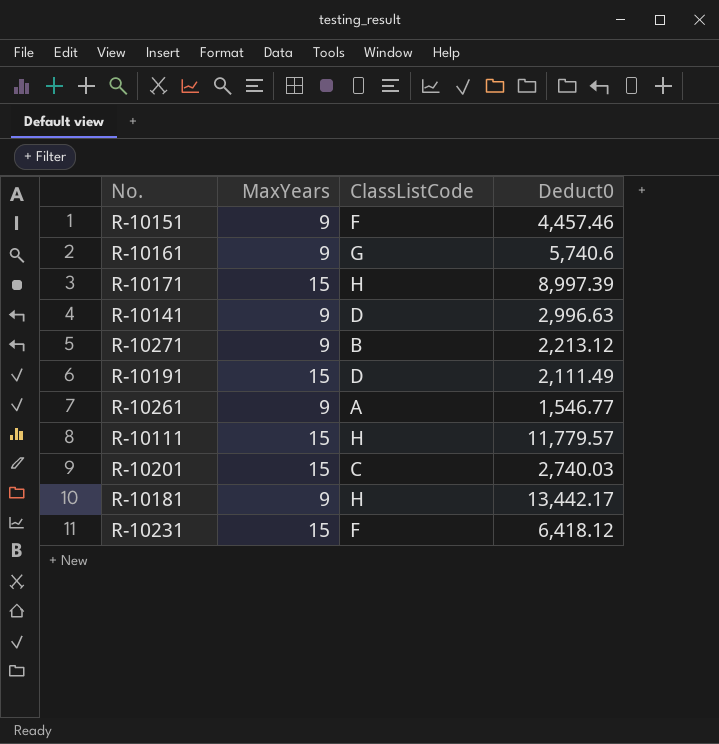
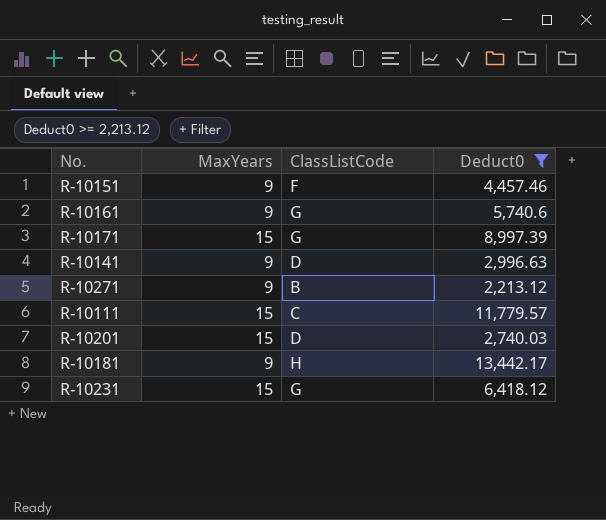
filter: none -> Deduct0 >= 2,213.12
R-10171 | ClassListCode: H -> G
R-10111 | ClassListCode: H -> C
R-10201 | ClassListCode: C -> D
R-10231 | ClassListCode: F -> G

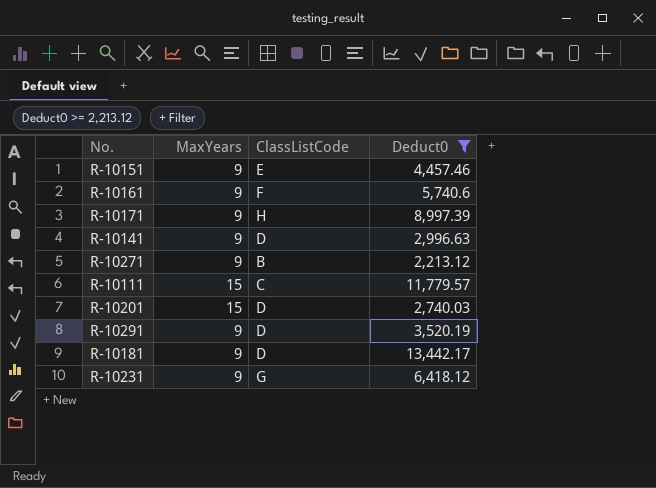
R-10151 | ClassListCode: F -> E
R-10161 | ClassListCode: G -> F
R-10171 | MaxYears: 15 -> 9
R-10171 | ClassListCode: G -> H
row R-10291: none -> 9 | D | 3,520.19
R-10181 | ClassListCode: H -> D
R-10231 | MaxYears: 15 -> 9

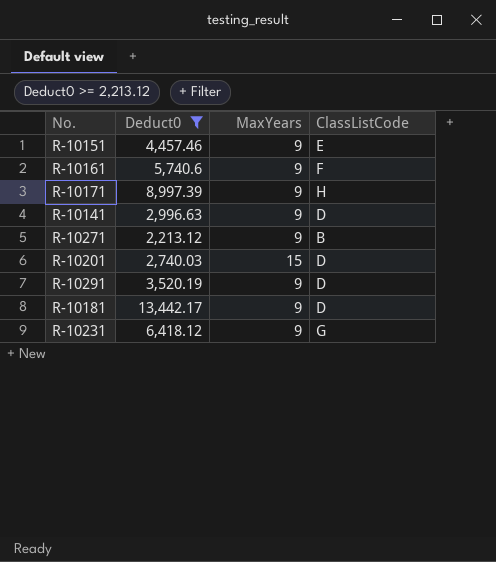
column Deduct0 | position: 4 -> 2
row R-10111: 15 | C | 11,779.57 -> none

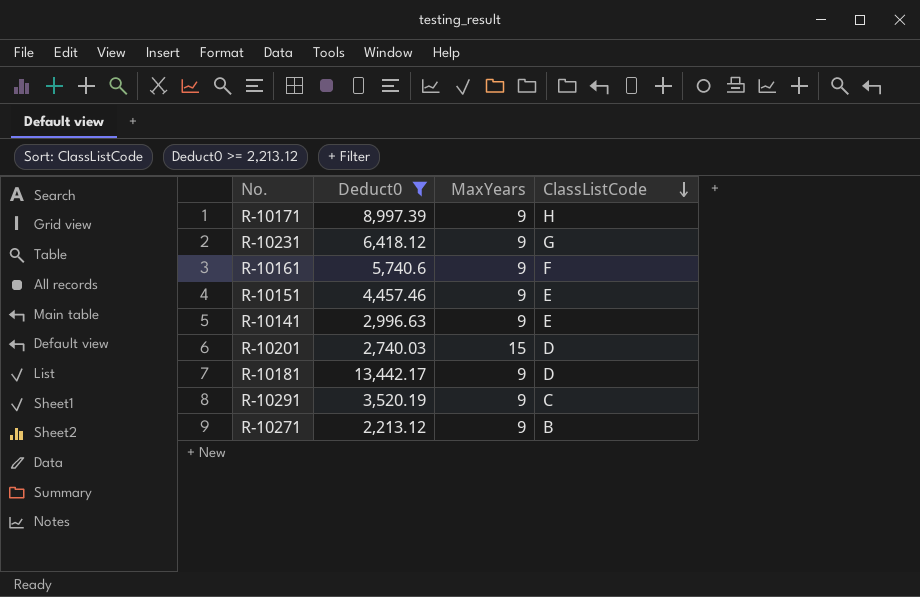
row order: none -> ClassListCode descending
R-10141 | ClassListCode: D -> E
R-10291 | ClassListCode: D -> C

